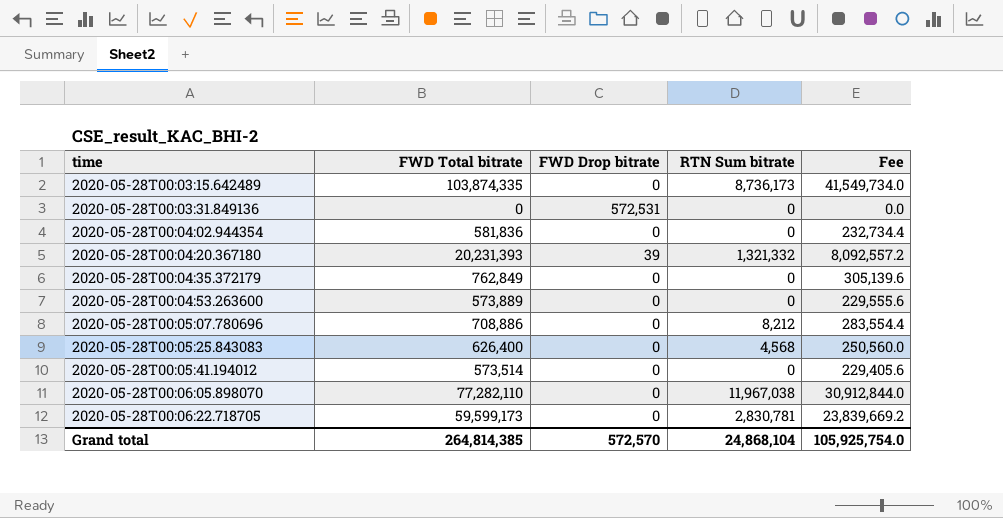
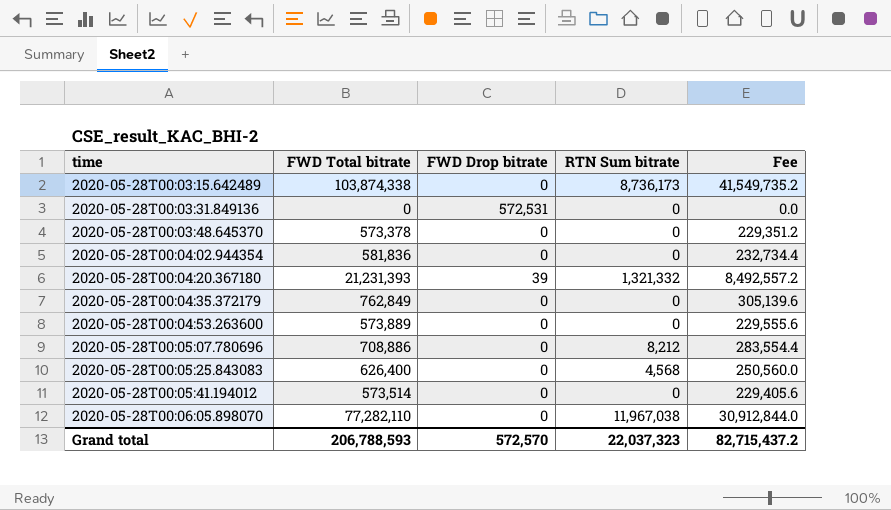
row 2020-05-28T00:06:22.718705: 59,599,173 | 0 | 2,830,781 | 23,839,669.2 -> none
2020-05-28T00:03:15.642489 | FWD Total bitrate: 103,874,335 -> 103,874,338
2020-05-28T00:03:15.642489 | Fee: 41,549,734.0 -> 41,549,735.2
row 2020-05-28T00:03:48.645370: none -> 573,378 | 0 | 0 | 229,351.2
2020-05-28T00:04:20.367180 | FWD Total bitrate: 20,231,393 -> 21,231,393
2020-05-28T00:04:20.367180 | Fee: 8,092,557.2 -> 8,492,557.2
Grand total | FWD Total bitrate: 264,814,385 -> 206,788,593
Grand total | RTN Sum bitrate: 24,868,104 -> 22,037,323
Grand total | Fee: 105,925,754.0 -> 82,715,437.2

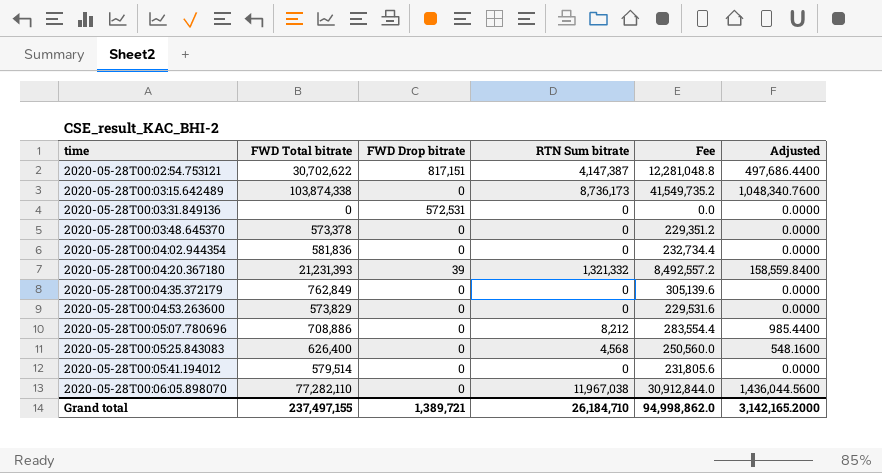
column Adjusted | formula: none -> [RTN Sum bitrate] * 0.12
row 2020-05-28T00:02:54.753121: none -> 30,702,622 | 817,151 | 4,147,387 | 12,281,048.8 | 497,686.4400
2020-05-28T00:04:53.263600 | FWD Total bitrate: 573,889 -> 573,829
2020-05-28T00:04:53.263600 | Fee: 229,555.6 -> 229,531.6
2020-05-28T00:05:41.194012 | FWD Total bitrate: 573,514 -> 579,514
2020-05-28T00:05:41.194012 | Fee: 229,405.6 -> 231,805.6
Grand total | FWD Total bitrate: 206,788,593 -> 237,497,155
Grand total | FWD Drop bitrate: 572,570 -> 1,389,721
Grand total | RTN Sum bitrate: 22,037,323 -> 26,184,710
Grand total | Fee: 82,715,437.2 -> 94,998,862.0

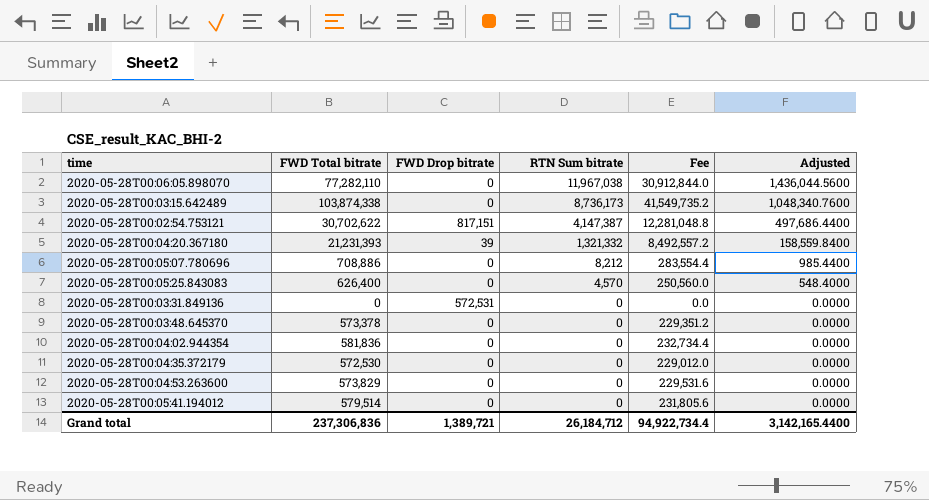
row order: time ascending -> RTN Sum bitrate descending
2020-05-28T00:05:25.843083 | RTN Sum bitrate: 4,568 -> 4,570
2020-05-28T00:05:25.843083 | Adjusted: 548.1600 -> 548.4000
2020-05-28T00:04:35.372179 | FWD Total bitrate: 762,849 -> 572,530
2020-05-28T00:04:35.372179 | Fee: 305,139.6 -> 229,012.0
Grand total | FWD Total bitrate: 237,497,155 -> 237,306,836
Grand total | RTN Sum bitrate: 26,184,710 -> 26,184,712
Grand total | Fee: 94,998,862.0 -> 94,922,734.4
Grand total | Adjusted: 3,142,165.2000 -> 3,142,165.4400

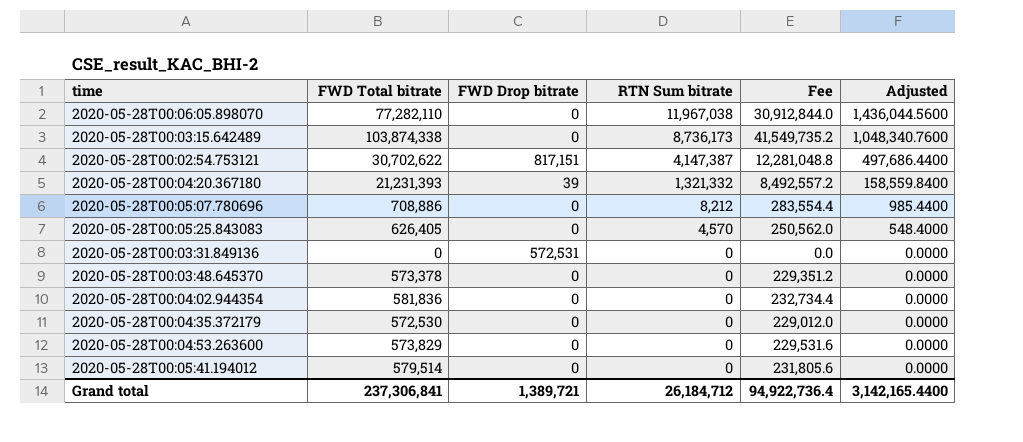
2020-05-28T00:05:25.843083 | FWD Total bitrate: 626,400 -> 626,405
2020-05-28T00:05:25.843083 | Fee: 250,560.0 -> 250,562.0
Grand total | FWD Total bitrate: 237,306,836 -> 237,306,841
Grand total | Fee: 94,922,734.4 -> 94,922,736.4

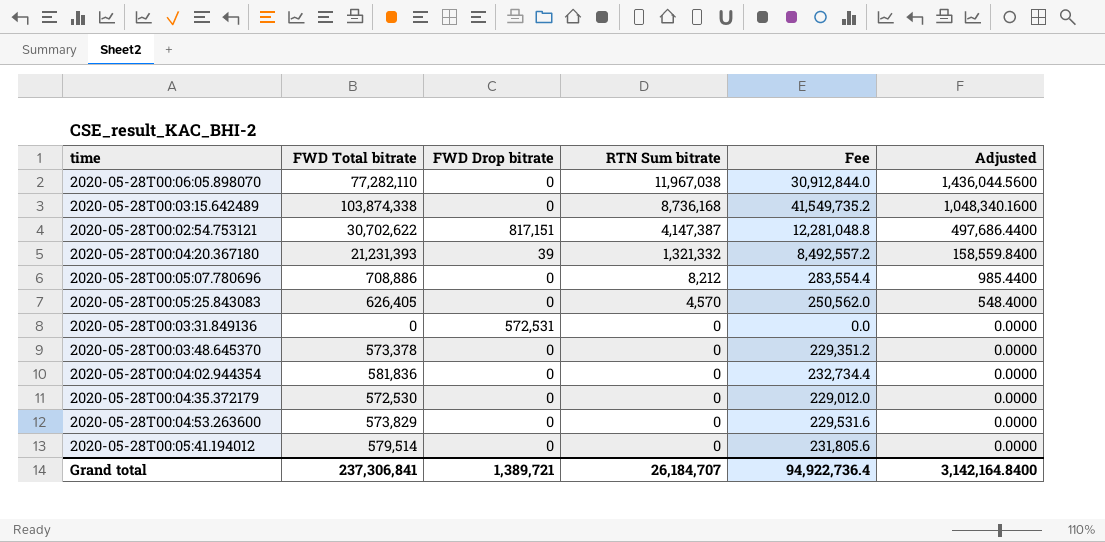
2020-05-28T00:03:15.642489 | RTN Sum bitrate: 8,736,173 -> 8,736,168
2020-05-28T00:03:15.642489 | Adjusted: 1,048,340.7600 -> 1,048,340.1600
Grand total | RTN Sum bitrate: 26,184,712 -> 26,184,707
Grand total | Adjusted: 3,142,165.4400 -> 3,142,164.8400

